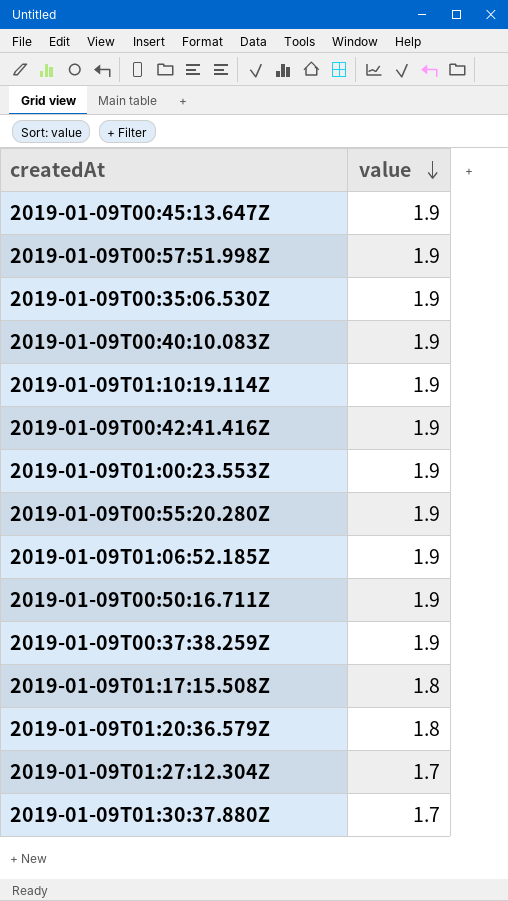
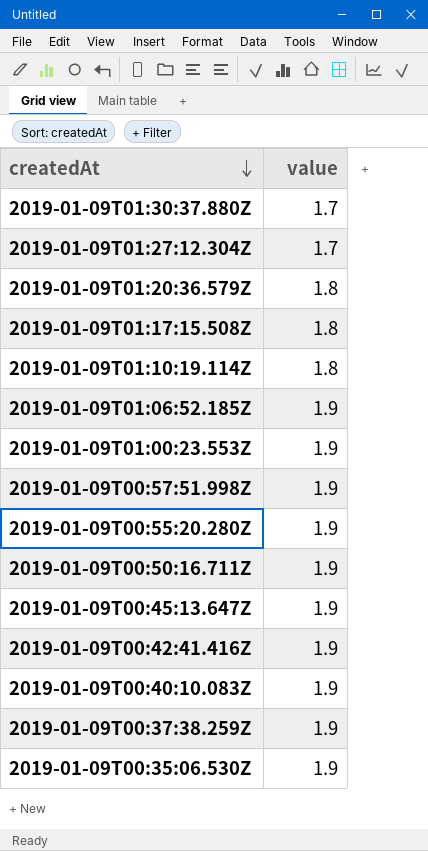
row order: value descending -> createdAt descending
2019-01-09T01:10:19.114Z | value: 1.9 -> 1.8

